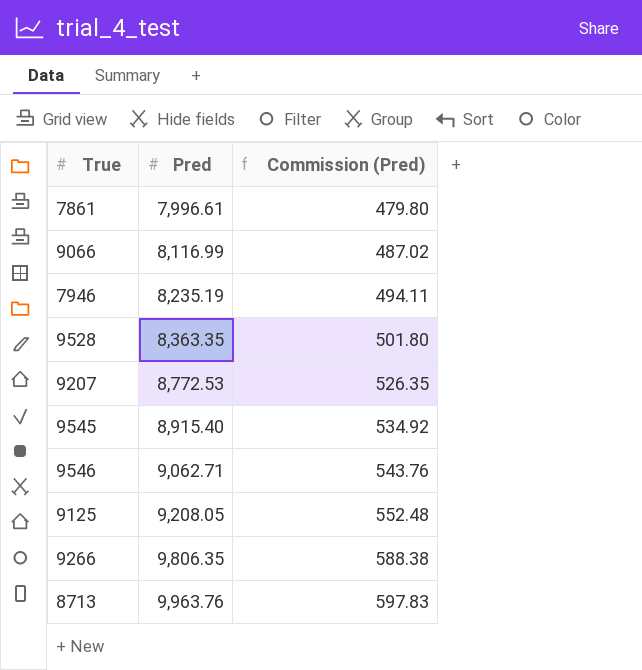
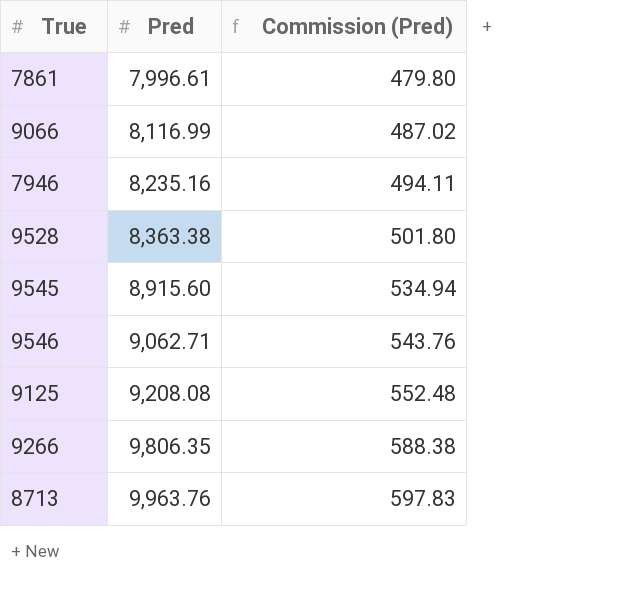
row 9207: 8,772.53 | 526.35 -> none
7946 | Pred: 8,235.19 -> 8,235.16
9528 | Pred: 8,363.35 -> 8,363.38
9545 | Pred: 8,915.40 -> 8,915.60
9545 | Commission (Pred): 534.92 -> 534.94
9125 | Pred: 9,208.05 -> 9,208.08

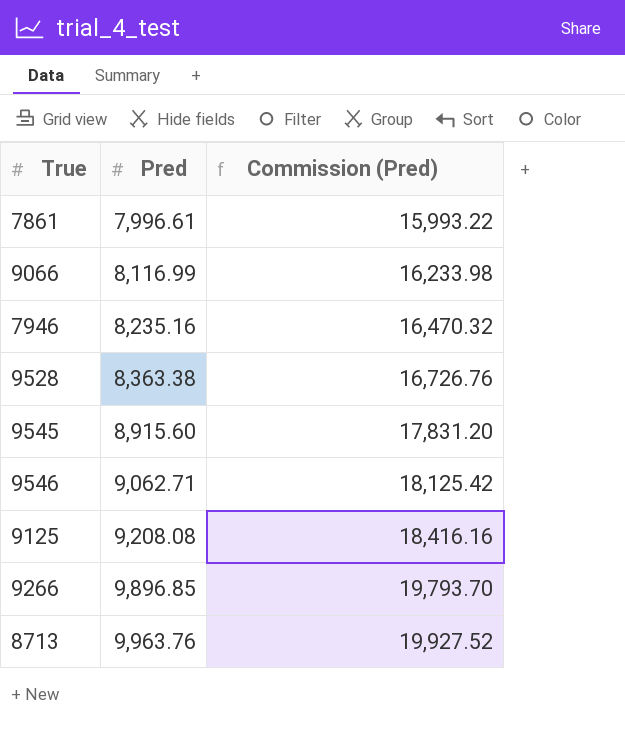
column Commission (Pred) | formula: [Pred] * 0.06 -> [Pred] * 2
9266 | Pred: 9,806.35 -> 9,896.85

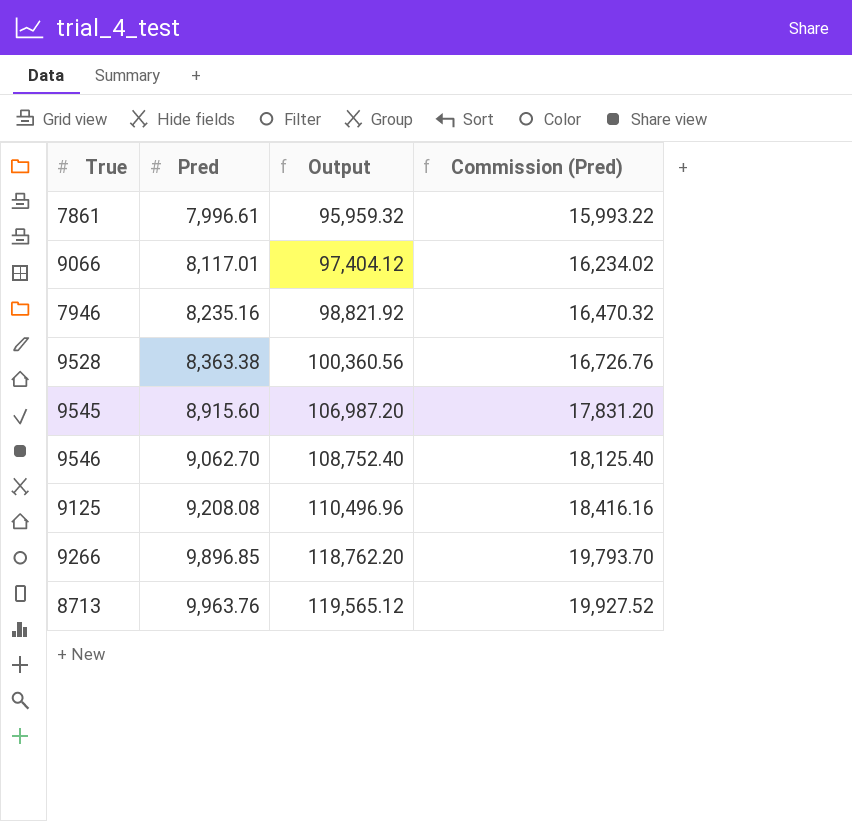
column Output | formula: none -> [Pred] * 12
9066 | Pred: 8,116.99 -> 8,117.01
9066 | Commission (Pred): 16,233.98 -> 16,234.02
9546 | Pred: 9,062.71 -> 9,062.70
9546 | Commission (Pred): 18,125.42 -> 18,125.40

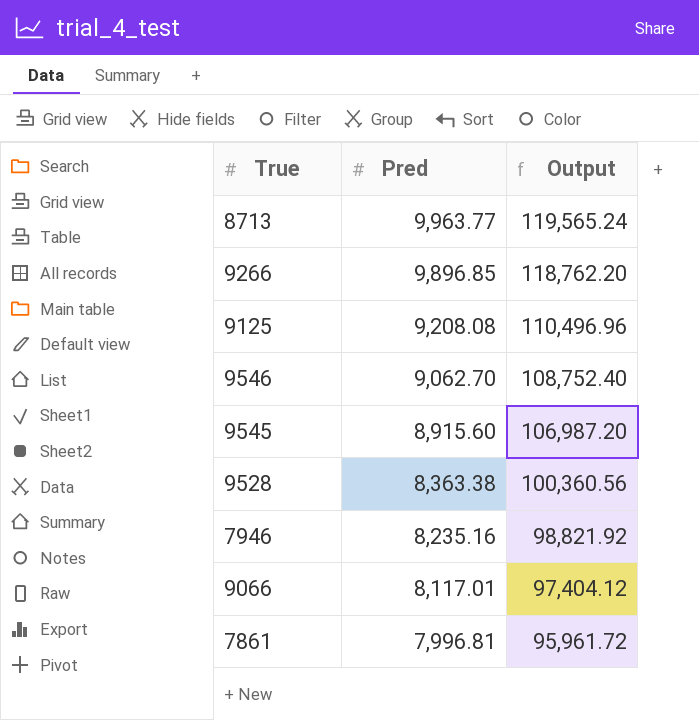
row order: Pred ascending -> Pred descending
column Commission (Pred) | formula: [Pred] * 2 -> none
8713 | Pred: 9,963.76 -> 9,963.77
8713 | Output: 119,565.12 -> 119,565.24
7861 | Pred: 7,996.61 -> 7,996.81
7861 | Output: 95,959.32 -> 95,961.72

